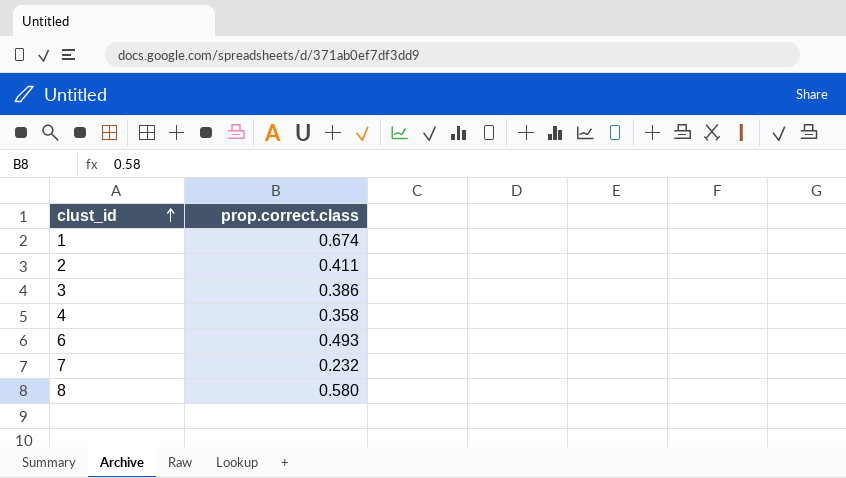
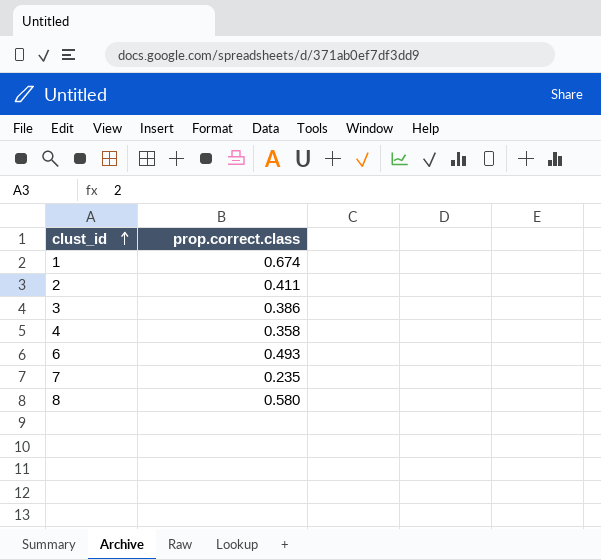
7 | prop.correct.class: 0.232 -> 0.235

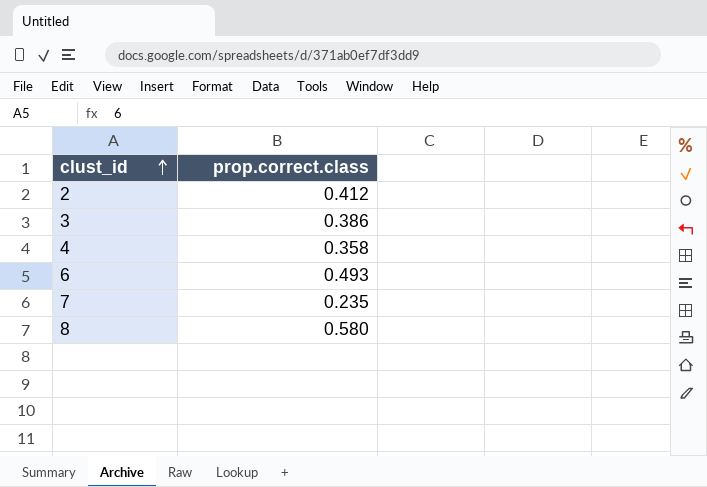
row 1: 0.674 -> none
2 | prop.correct.class: 0.411 -> 0.412

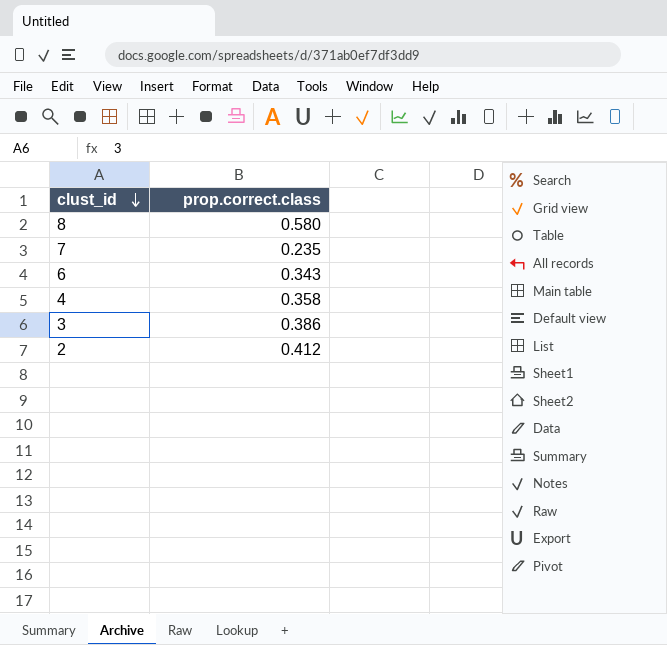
row order: clust_id ascending -> clust_id descending
6 | prop.correct.class: 0.493 -> 0.343

